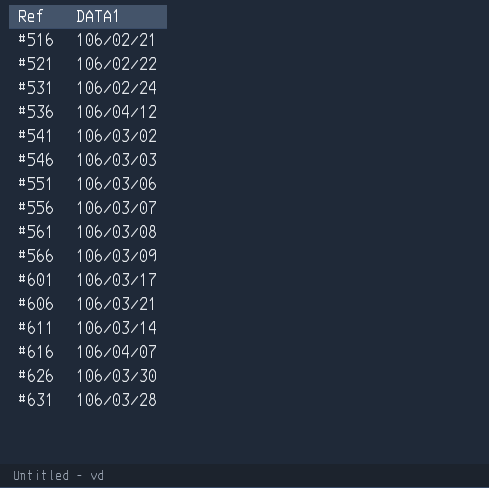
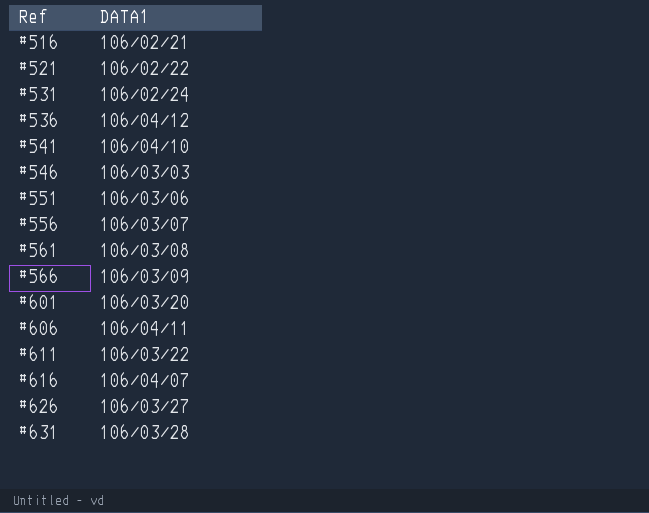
#541 | DATA1: 106/03/02 -> 106/04/10
#601 | DATA1: 106/03/17 -> 106/03/20
#606 | DATA1: 106/03/21 -> 106/04/11
#611 | DATA1: 106/03/14 -> 106/03/22
#626 | DATA1: 106/03/30 -> 106/03/27

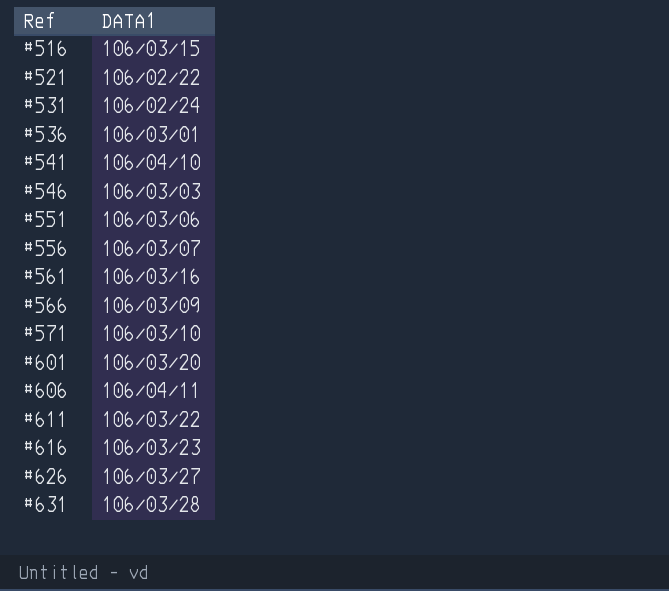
#516 | DATA1: 106/02/21 -> 106/03/15
#536 | DATA1: 106/04/12 -> 106/03/01
#561 | DATA1: 106/03/08 -> 106/03/16
row #571: none -> 106/03/10
#616 | DATA1: 106/04/07 -> 106/03/23

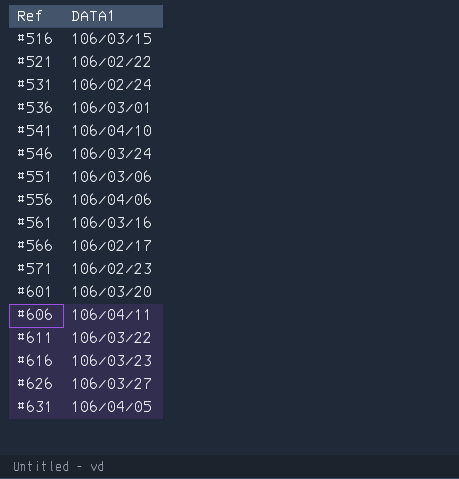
#546 | DATA1: 106/03/03 -> 106/03/24
#556 | DATA1: 106/03/07 -> 106/04/06
#566 | DATA1: 106/03/09 -> 106/02/17
#571 | DATA1: 106/03/10 -> 106/02/23
#631 | DATA1: 106/03/28 -> 106/04/05

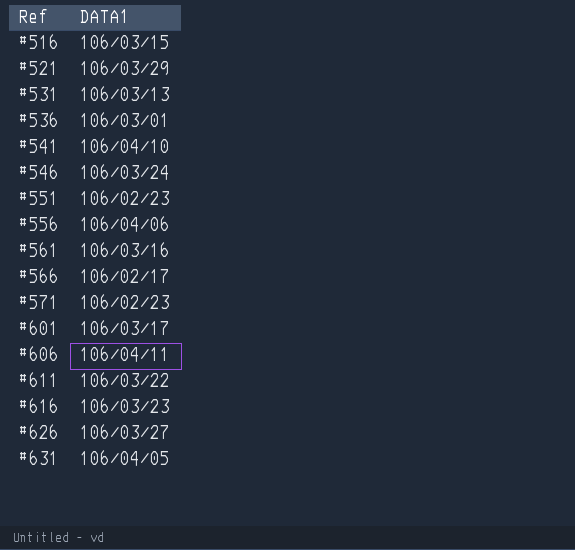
#521 | DATA1: 106/02/22 -> 106/03/29
#531 | DATA1: 106/02/24 -> 106/03/13
#551 | DATA1: 106/03/06 -> 106/02/23
#601 | DATA1: 106/03/20 -> 106/03/17

